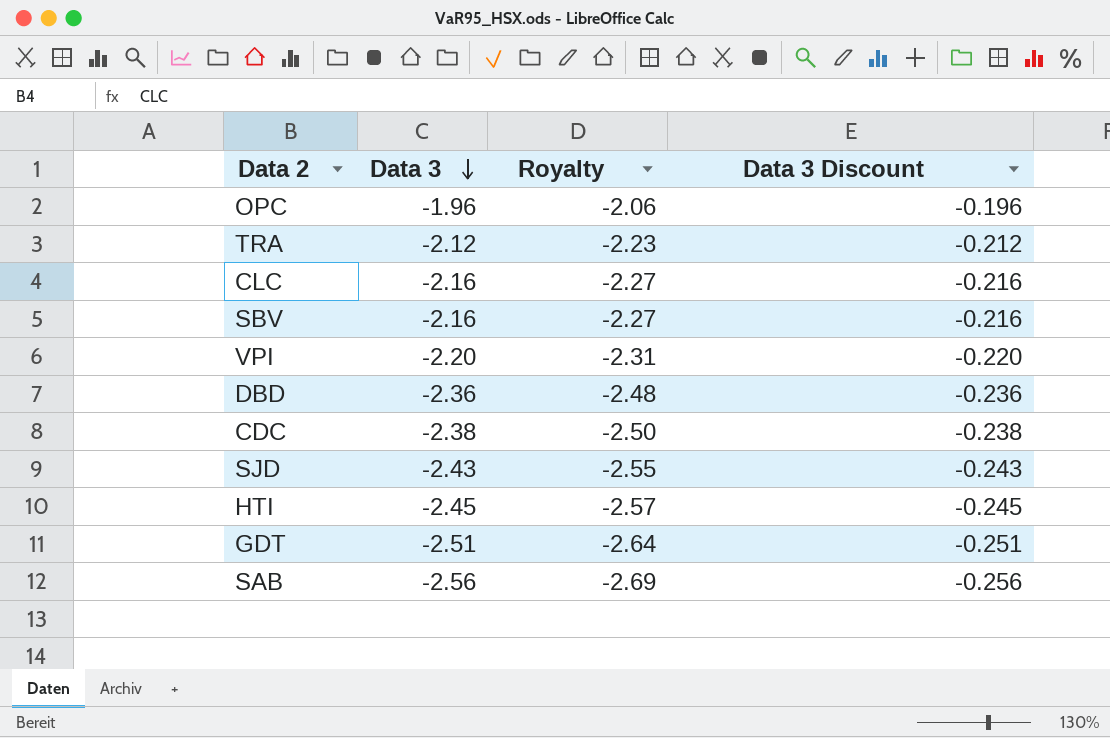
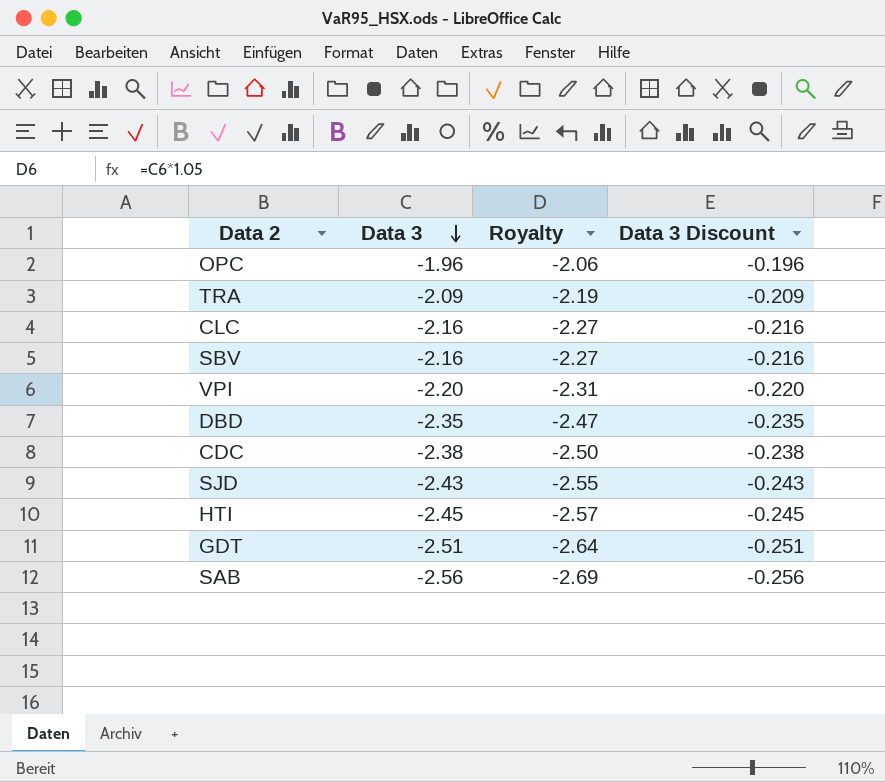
TRA | Data 3: -2.12 -> -2.09
TRA | Royalty: -2.23 -> -2.19
TRA | Data 3 Discount: -0.212 -> -0.209
DBD | Data 3: -2.36 -> -2.35
DBD | Royalty: -2.48 -> -2.47
DBD | Data 3 Discount: -0.236 -> -0.235

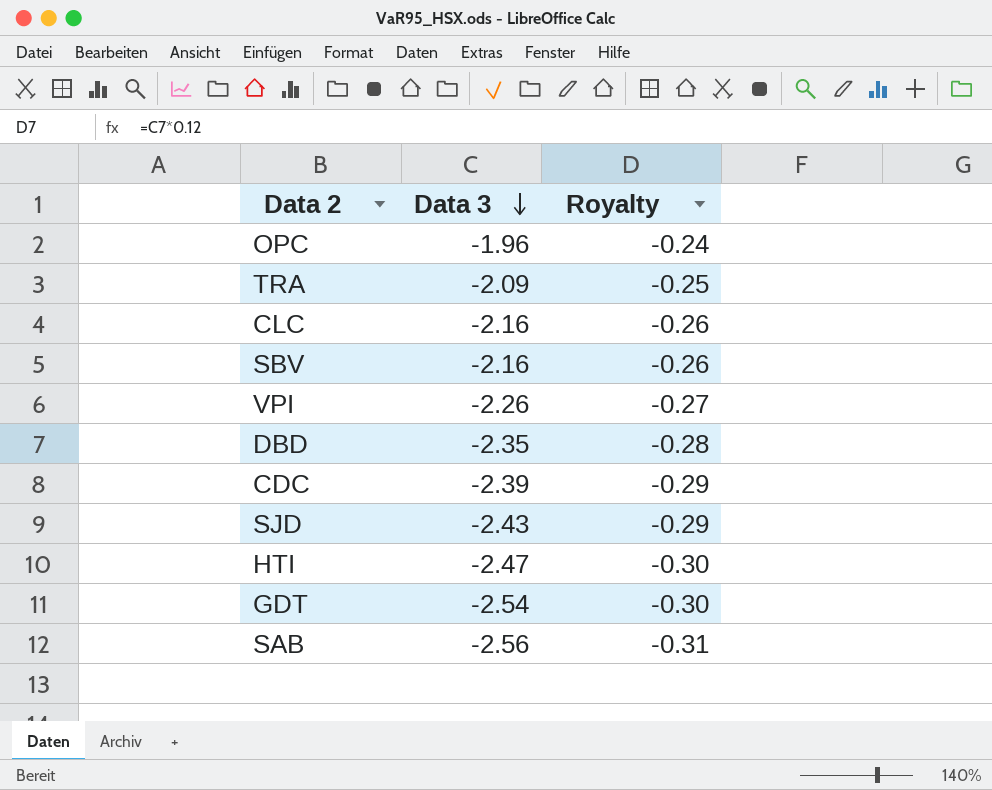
column Data 3 Discount | formula: [Data 3] * 0.1 -> none
column Royalty | formula: [Data 3] * 1.05 -> [Data 3] * 0.12
VPI | Data 3: -2.20 -> -2.26
CDC | Data 3: -2.38 -> -2.39
HTI | Data 3: -2.45 -> -2.47
GDT | Data 3: -2.51 -> -2.54

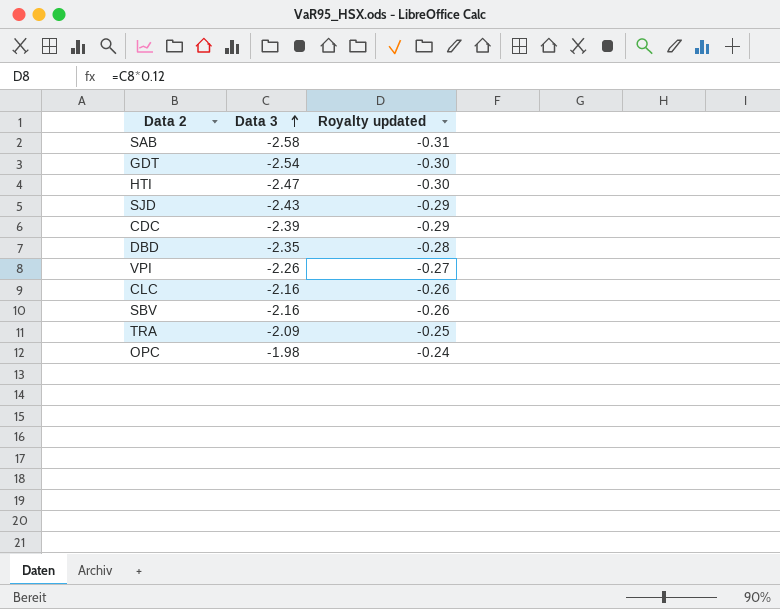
row order: Data 3 descending -> Data 3 ascending
column name: Royalty -> Royalty updated
SAB | Data 3: -2.56 -> -2.58
OPC | Data 3: -1.96 -> -1.98

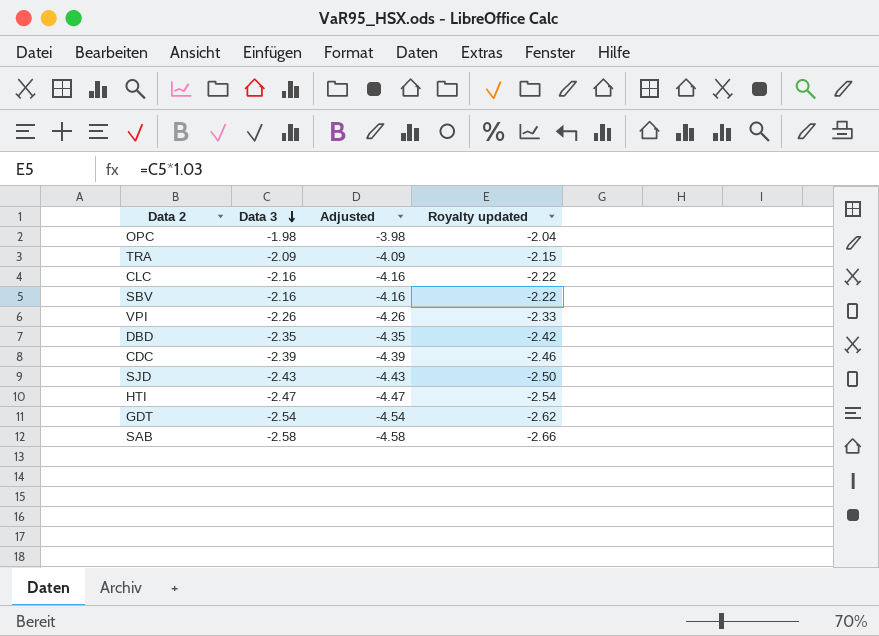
row order: Data 3 ascending -> Data 3 descending
column Adjusted | formula: none -> [Data 3] - 2
column Royalty updated | formula: [Data 3] * 0.12 -> [Data 3] * 1.03

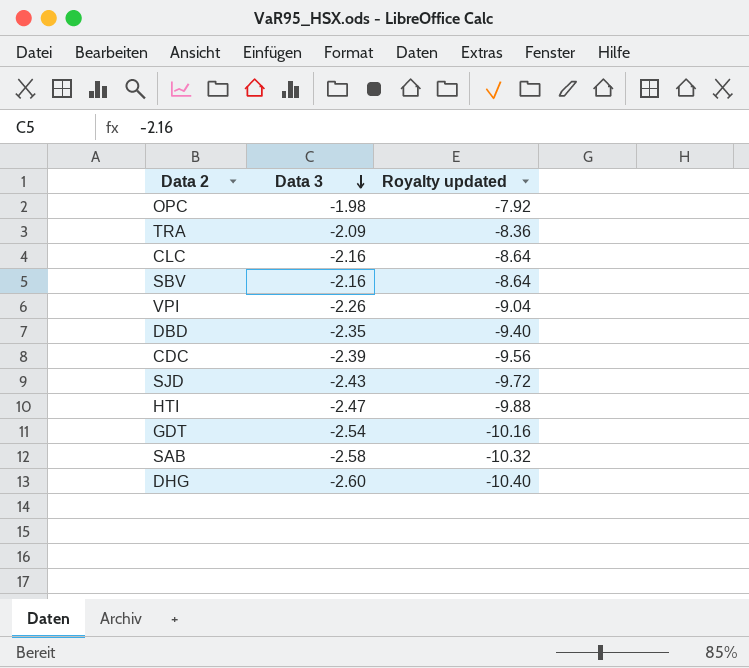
column Adjusted | formula: [Data 3] - 2 -> none
column Royalty updated | formula: [Data 3] * 1.03 -> [Data 3] * 4
row DHG: none -> -2.60 | -10.40

